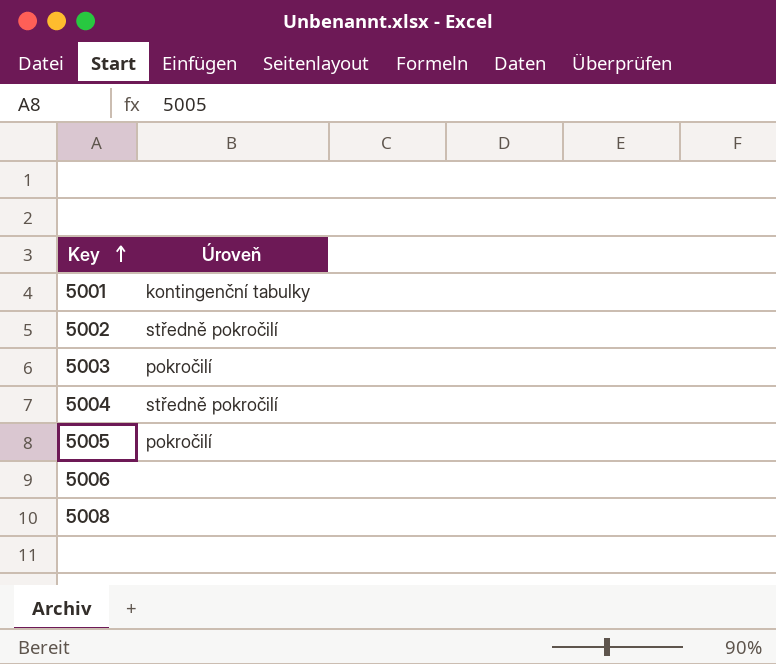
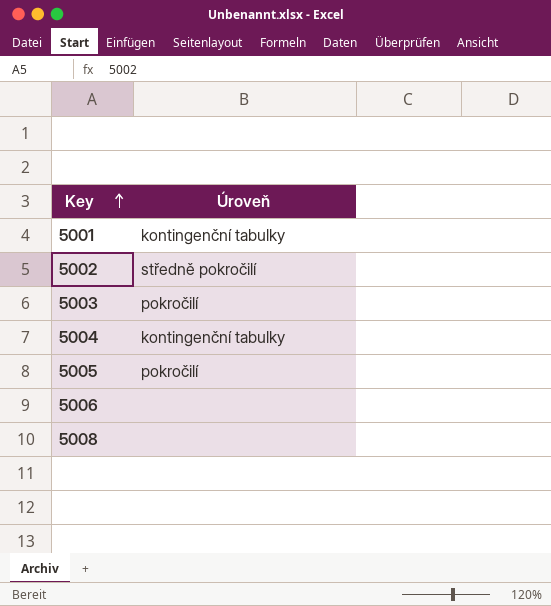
5004 | Úroveň: středně pokročilí -> kontingenční tabulky

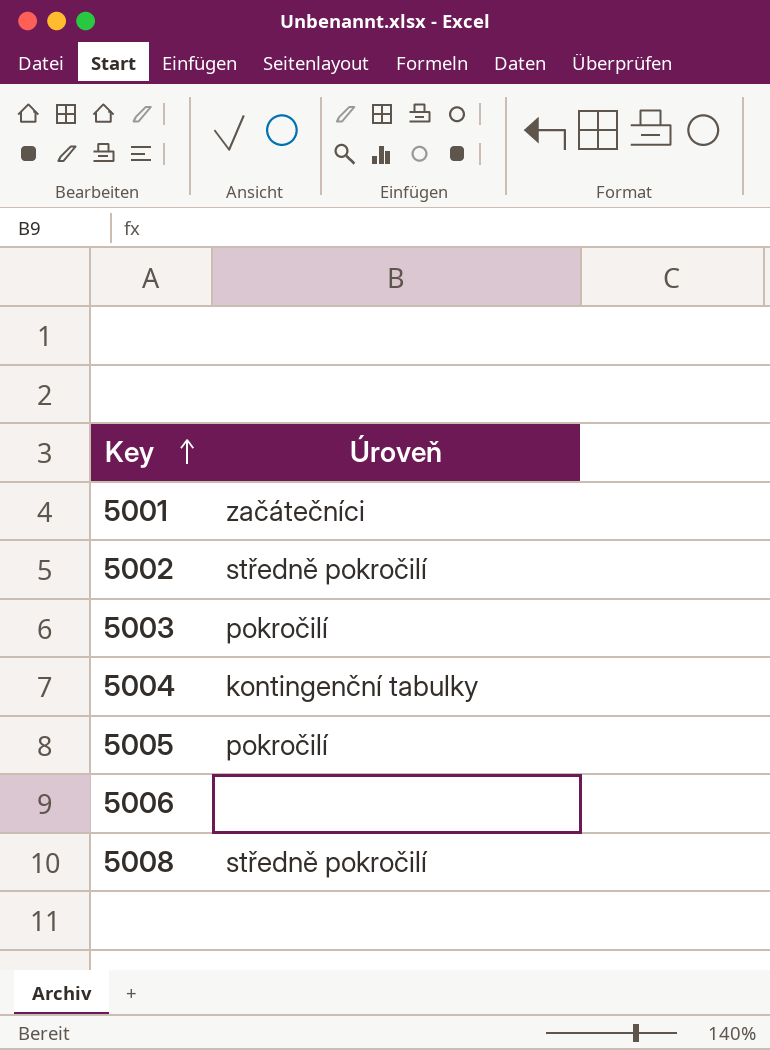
5001 | Úroveň: kontingenční tabulky -> začátečníci
5008 | Úroveň: none -> středně pokročilí

